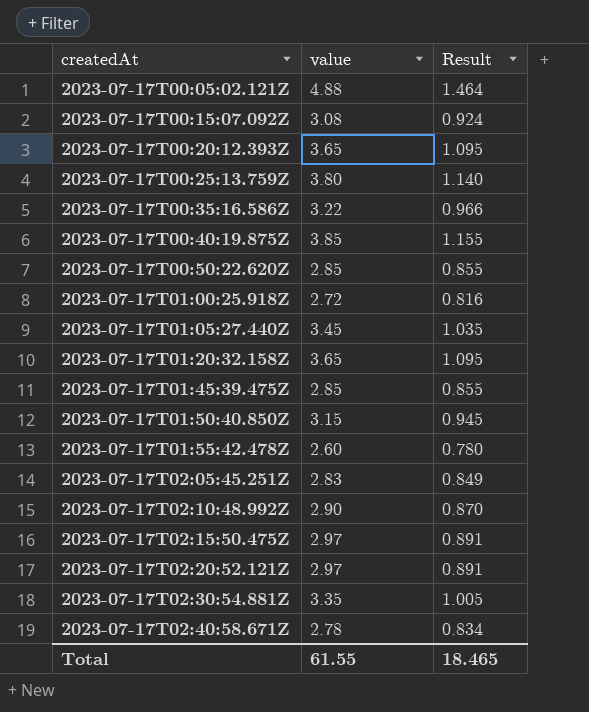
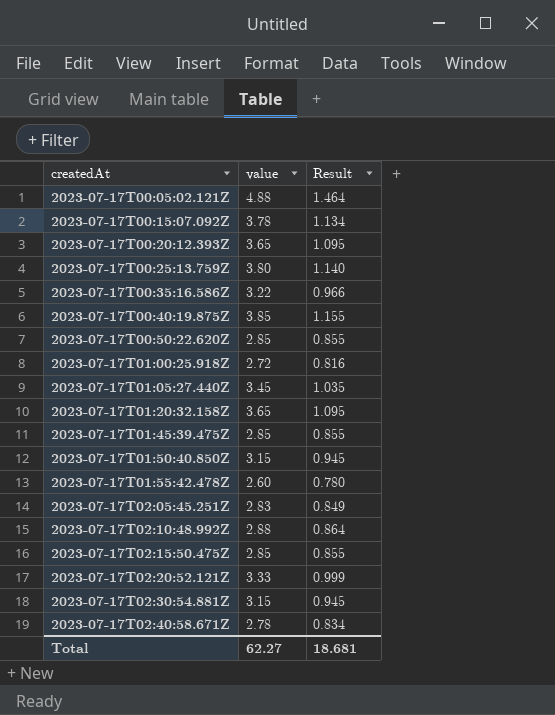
2023-07-17T00:15:07.092Z | value: 3.08 -> 3.78
2023-07-17T00:15:07.092Z | Result: 0.924 -> 1.134
2023-07-17T02:10:48.992Z | value: 2.90 -> 2.88
2023-07-17T02:10:48.992Z | Result: 0.870 -> 0.864
2023-07-17T02:15:50.475Z | value: 2.97 -> 2.85
2023-07-17T02:15:50.475Z | Result: 0.891 -> 0.855
2023-07-17T02:20:52.121Z | value: 2.97 -> 3.33
2023-07-17T02:20:52.121Z | Result: 0.891 -> 0.999
2023-07-17T02:30:54.881Z | value: 3.35 -> 3.15
2023-07-17T02:30:54.881Z | Result: 1.005 -> 0.945
Total | value: 61.55 -> 62.27
Total | Result: 18.465 -> 18.681

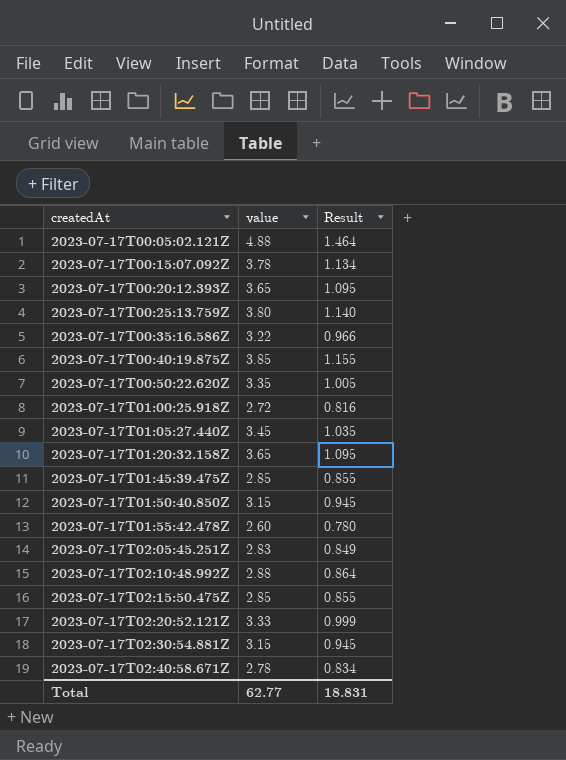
2023-07-17T00:50:22.620Z | value: 2.85 -> 3.35
2023-07-17T00:50:22.620Z | Result: 0.855 -> 1.005
Total | value: 62.27 -> 62.77
Total | Result: 18.681 -> 18.831

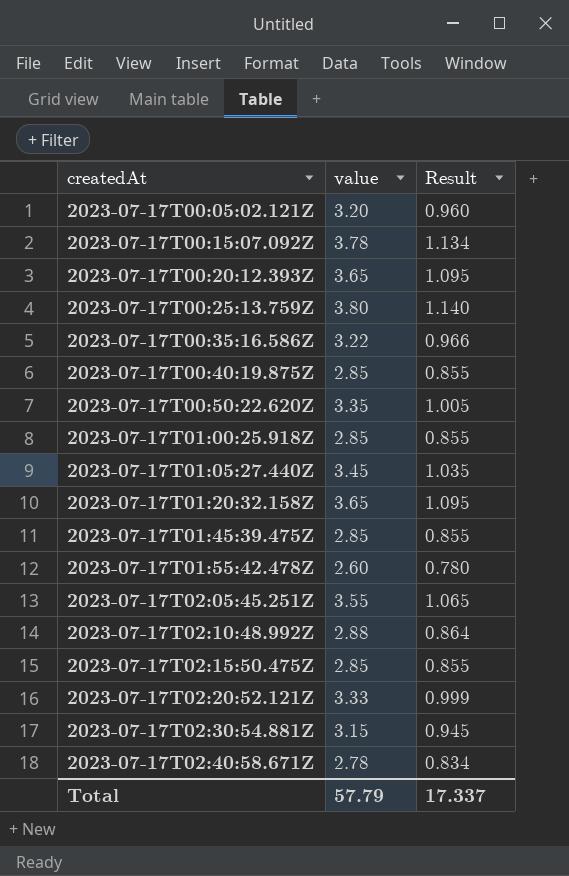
row 2023-07-17T01:50:40.850Z: 3.15 | 0.945 -> none
2023-07-17T00:05:02.121Z | value: 4.88 -> 3.20
2023-07-17T00:05:02.121Z | Result: 1.464 -> 0.960
2023-07-17T00:40:19.875Z | value: 3.85 -> 2.85
2023-07-17T00:40:19.875Z | Result: 1.155 -> 0.855
2023-07-17T01:00:25.918Z | value: 2.72 -> 2.85
2023-07-17T01:00:25.918Z | Result: 0.816 -> 0.855
2023-07-17T02:05:45.251Z | value: 2.83 -> 3.55
2023-07-17T02:05:45.251Z | Result: 0.849 -> 1.065
Total | value: 62.77 -> 57.79
Total | Result: 18.831 -> 17.337

